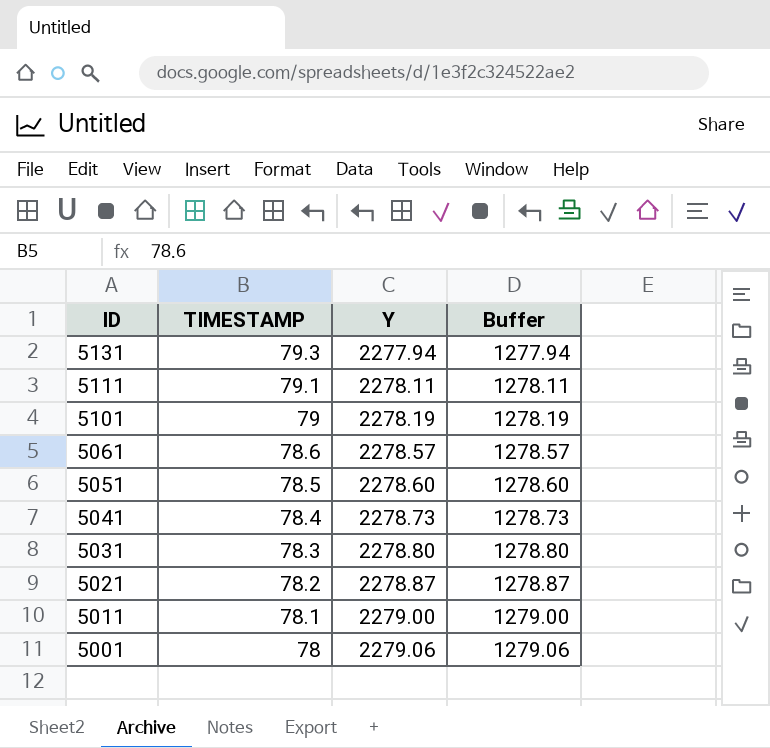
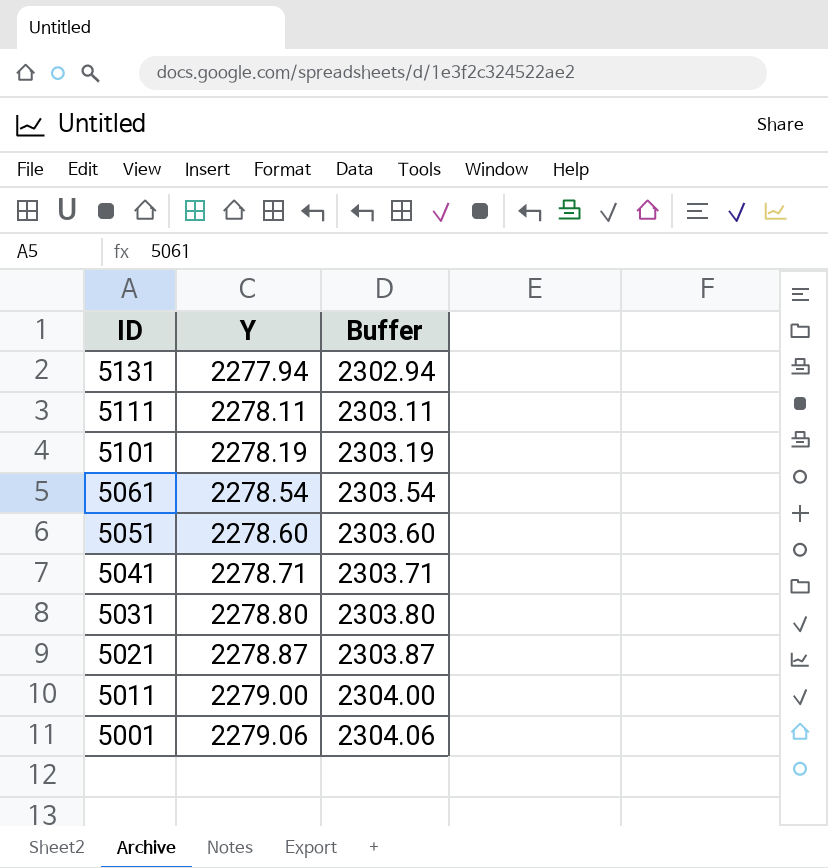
column TIMESTAMP | position: 2 -> none
column Buffer | formula: [Y] - 1000 -> [Y] + 25
5061 | Y: 2278.57 -> 2278.54
5041 | Y: 2278.73 -> 2278.71

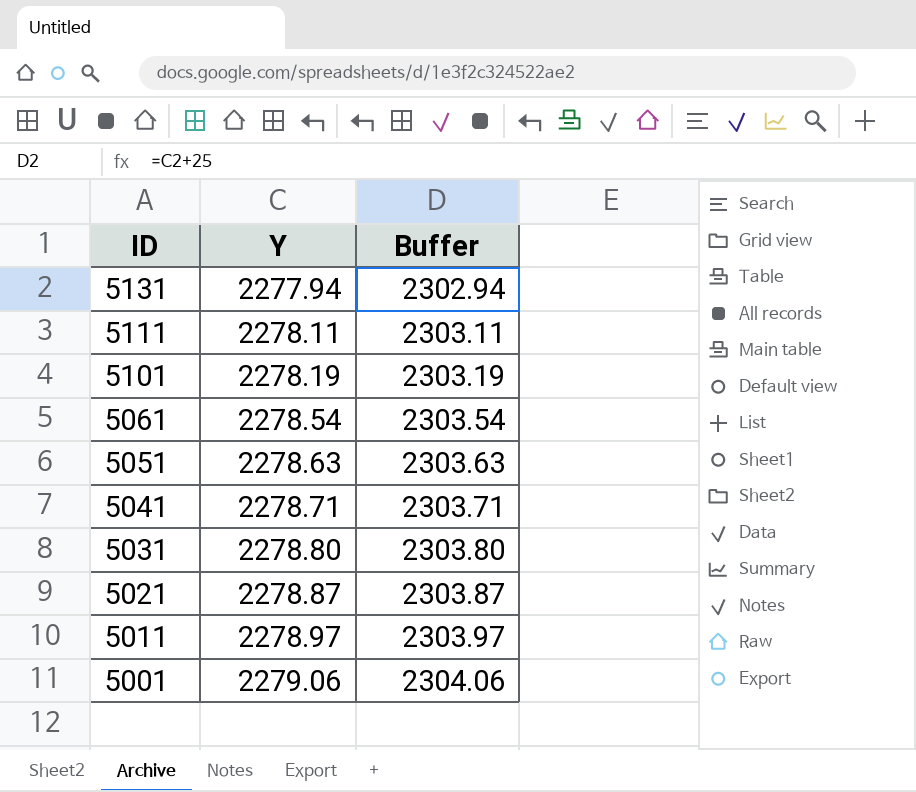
5051 | Y: 2278.60 -> 2278.63
5051 | Buffer: 2303.60 -> 2303.63
5011 | Y: 2279.00 -> 2278.97
5011 | Buffer: 2304.00 -> 2303.97

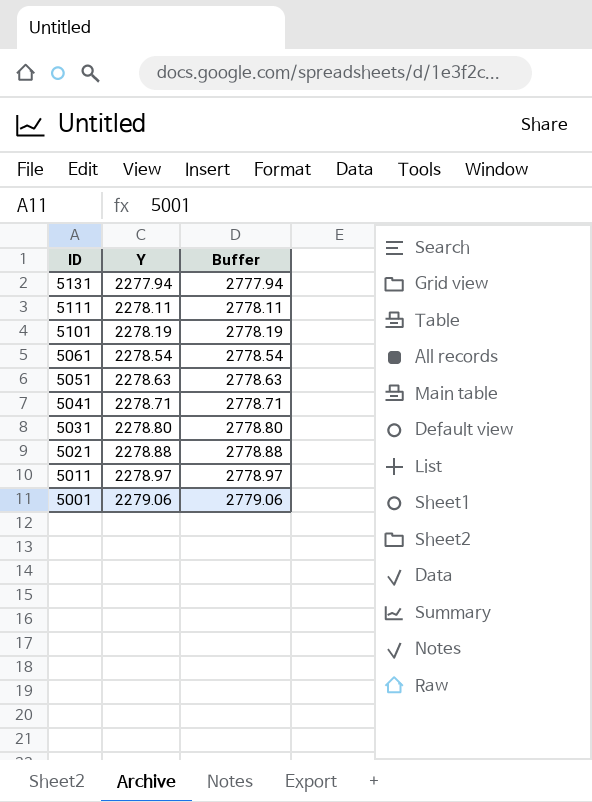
column Buffer | formula: [Y] + 25 -> [Y] + 500
5021 | Y: 2278.87 -> 2278.88

